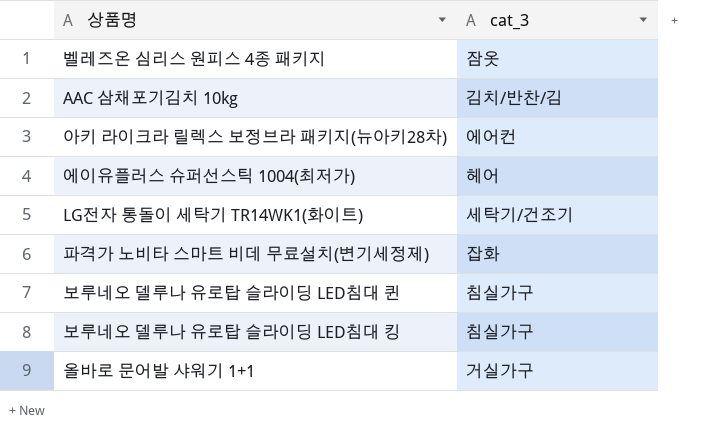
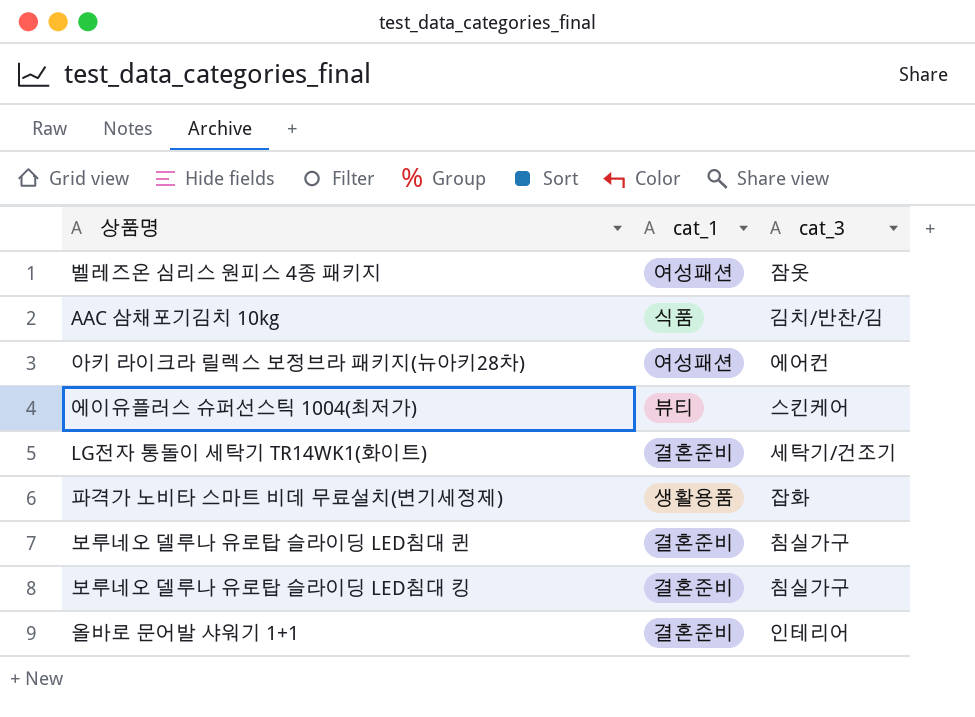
column cat_1 | position: none -> 2
에이유플러스 슈퍼선스틱 1004(최저가) | cat_3: 헤어 -> 스킨케어
올바로 문어발 샤워기 1+1 | cat_3: 거실가구 -> 인테리어

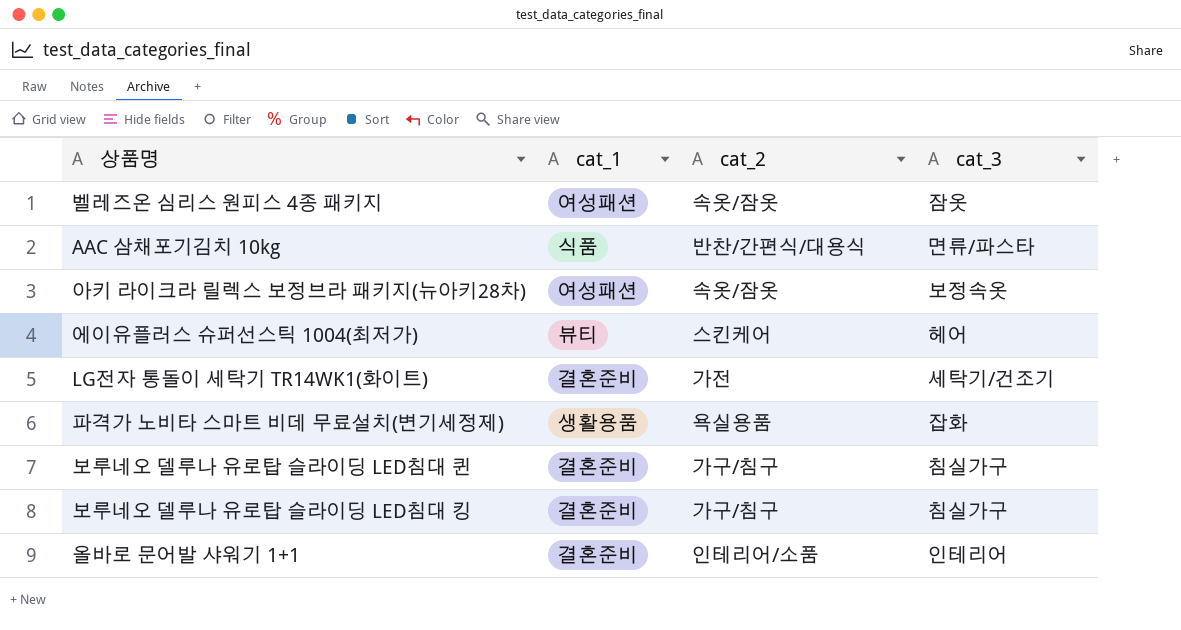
column cat_2 | position: none -> 3
AAC 삼채포기김치 10kg | cat_3: 김치/반찬/김 -> 면류/파스타
아키 라이크라 릴렉스 보정브라 패키지(뉴아키28차) | cat_3: 에어컨 -> 보정속옷
에이유플러스 슈퍼선스틱 1004(최저가) | cat_3: 스킨케어 -> 헤어

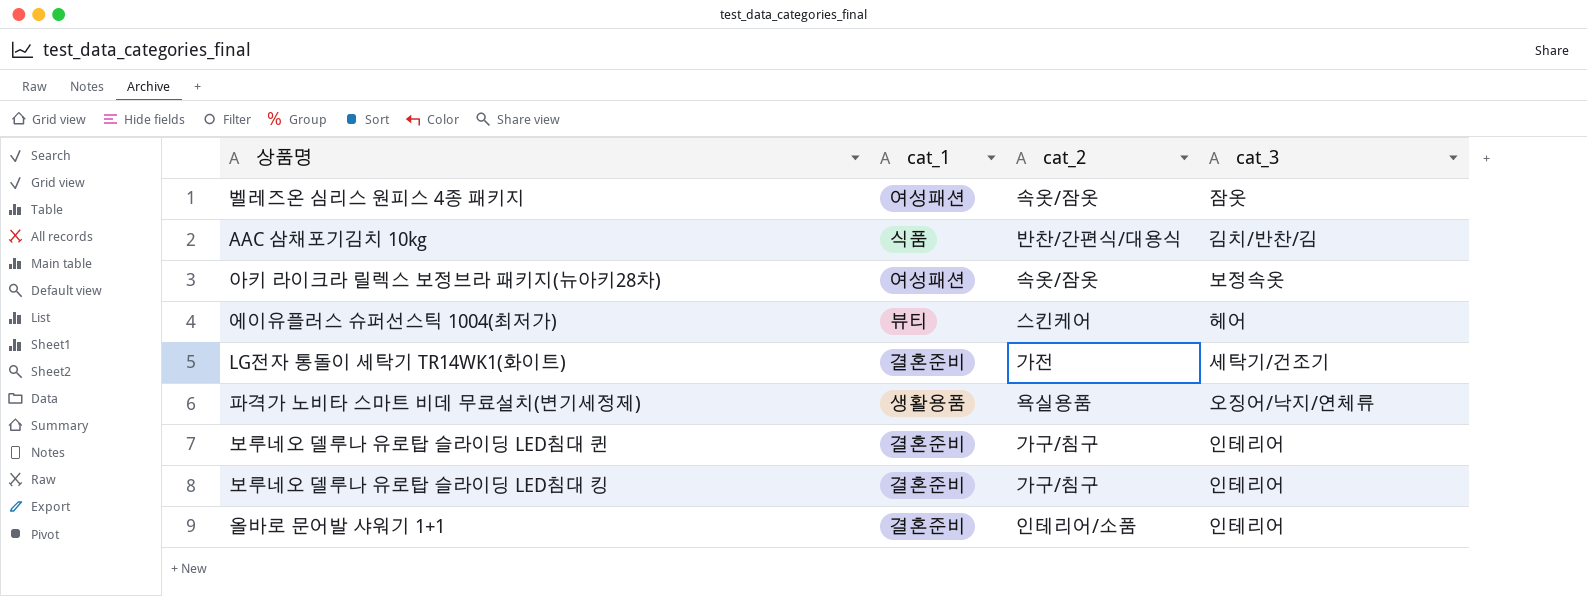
AAC 삼채포기김치 10kg | cat_3: 면류/파스타 -> 김치/반찬/김
파격가 노비타 스마트 비데 무료설치(변기세정제) | cat_3: 잡화 -> 오징어/낙지/연체류
보루네오 델루나 유로탑 슬라이딩 LED침대 퀸 | cat_3: 침실가구 -> 인테리어
보루네오 델루나 유로탑 슬라이딩 LED침대 킹 | cat_3: 침실가구 -> 인테리어

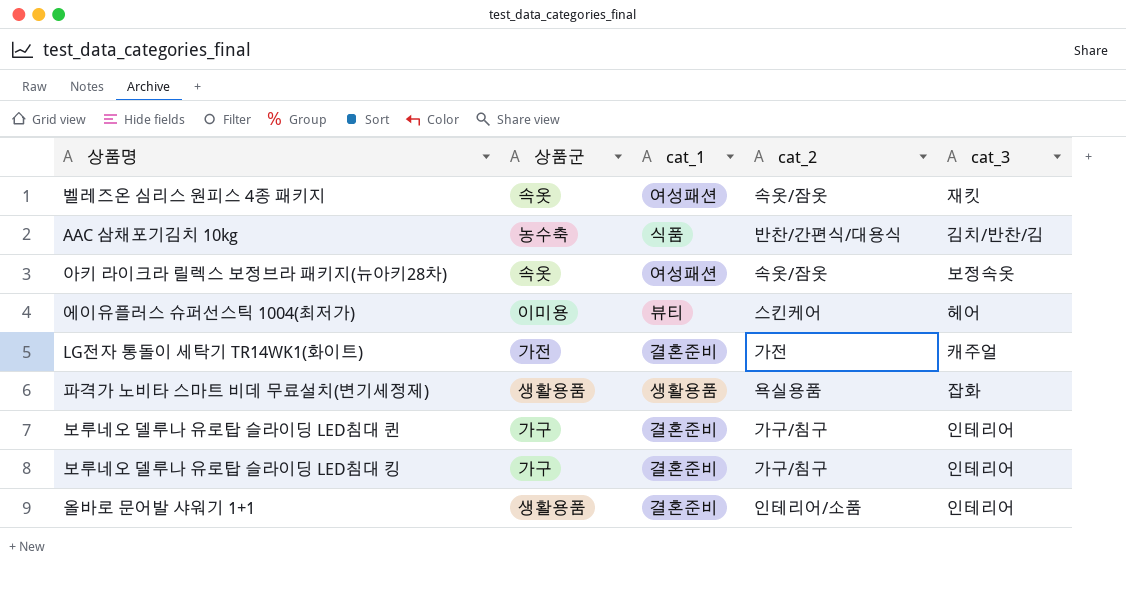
column 상품군 | position: none -> 2
벨레즈온 심리스 원피스 4종 패키지 | cat_3: 잠옷 -> 재킷
LG전자 통돌이 세탁기 TR14WK1(화이트) | cat_3: 세탁기/건조기 -> 캐주얼
파격가 노비타 스마트 비데 무료설치(변기세정제) | cat_3: 오징어/낙지/연체류 -> 잡화

